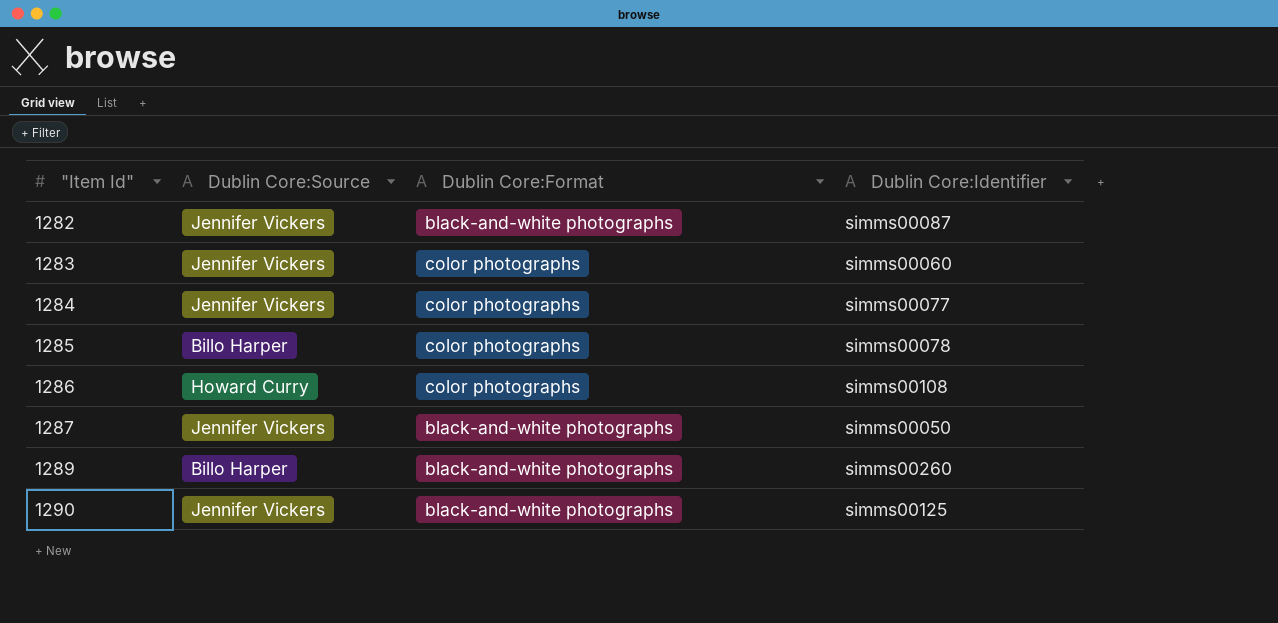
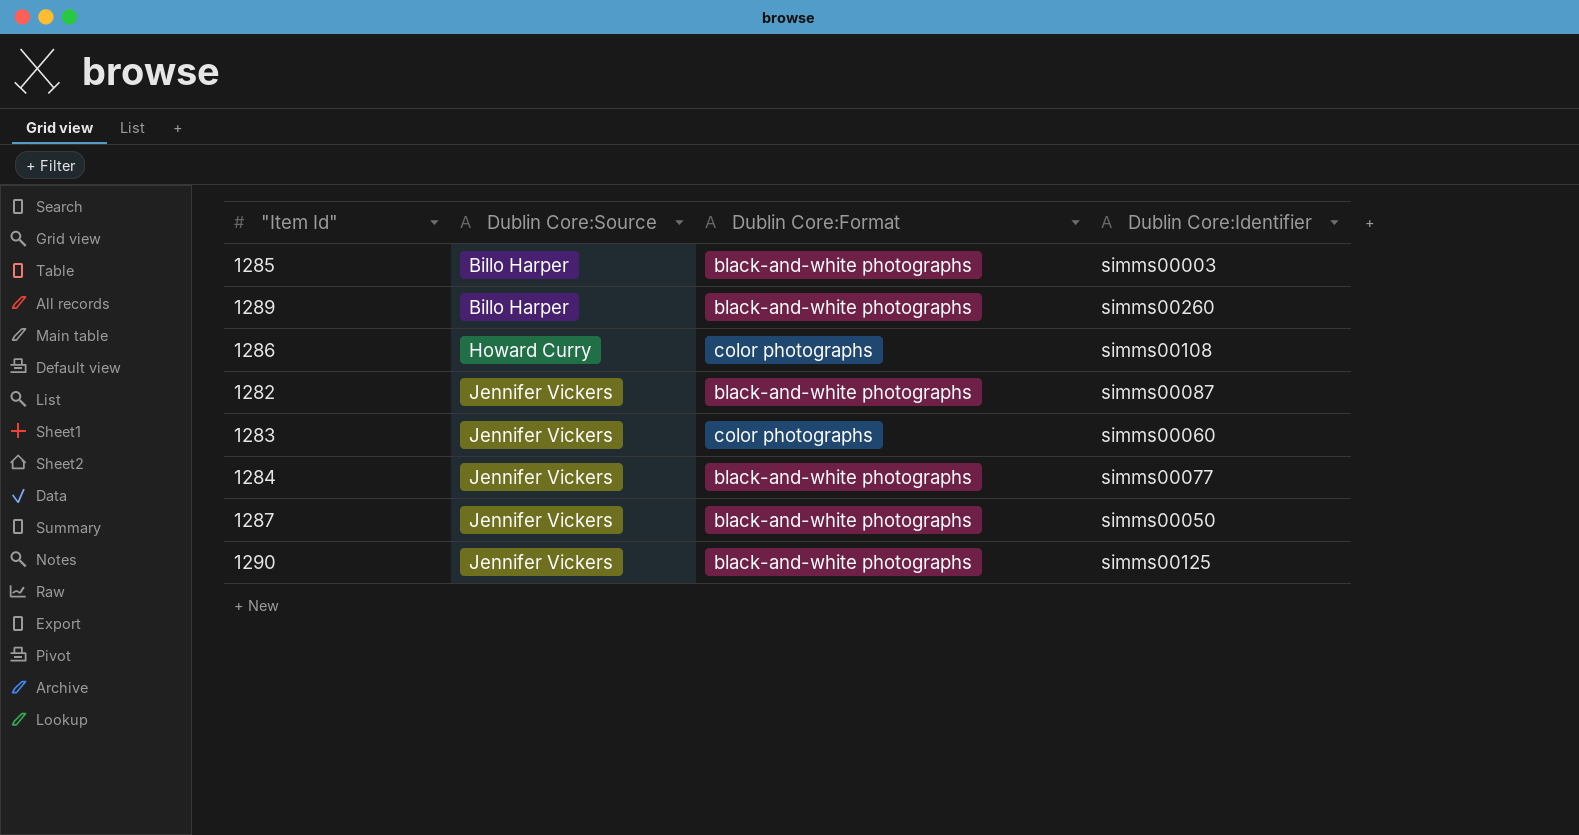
row order: "Item Id" ascending -> Dublin Core:Source ascending
1285 | Dublin Core:Format: color photographs -> black-and-white photographs
1285 | Dublin Core:Identifier: simms00078 -> simms00003
1284 | Dublin Core:Format: color photographs -> black-and-white photographs

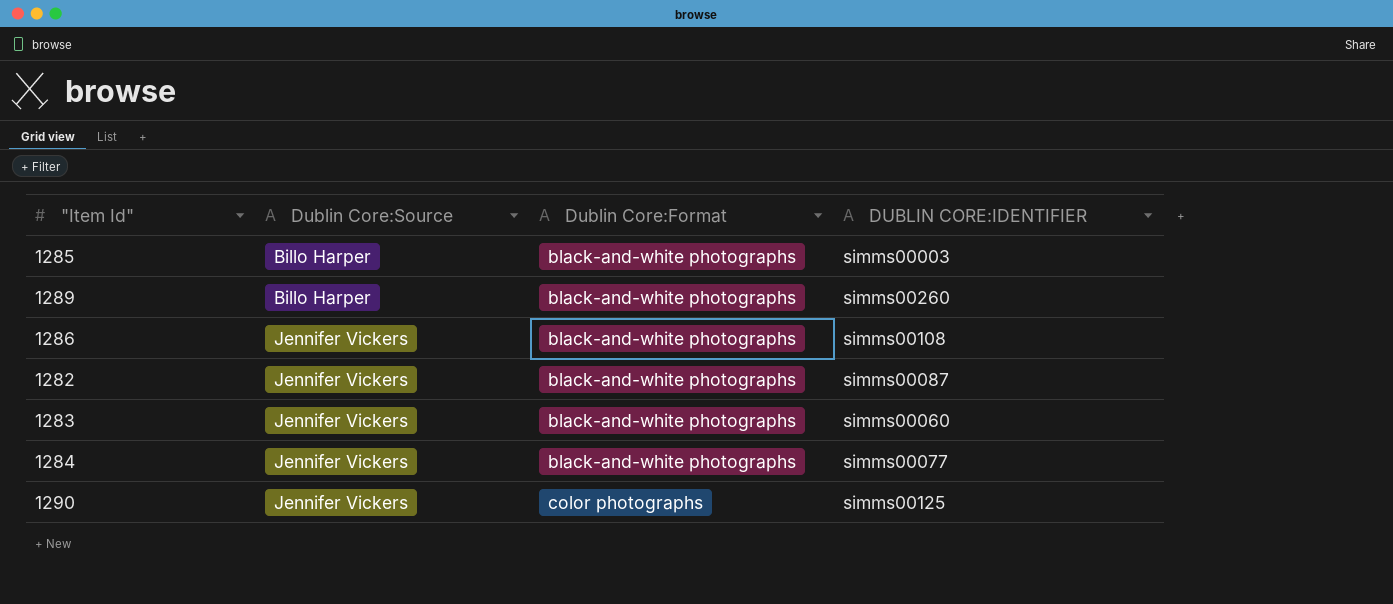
column name: Dublin Core:Identifier -> DUBLIN CORE:IDENTIFIER
row 1287: Jennifer Vickers | black-and-white photographs | simms00050 -> none
1286 | Dublin Core:Source: Howard Curry -> Jennifer Vickers
1286 | Dublin Core:Format: color photographs -> black-and-white photographs
1283 | Dublin Core:Format: color photographs -> black-and-white photographs
1290 | Dublin Core:Format: black-and-white photographs -> color photographs

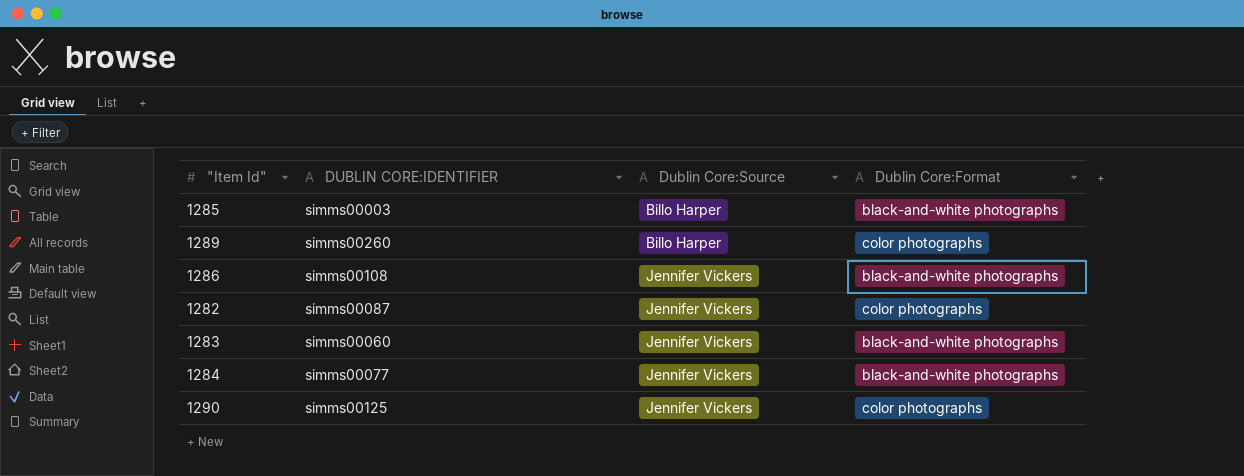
column DUBLIN CORE:IDENTIFIER | position: 4 -> 2
1289 | Dublin Core:Format: black-and-white photographs -> color photographs
1282 | Dublin Core:Format: black-and-white photographs -> color photographs

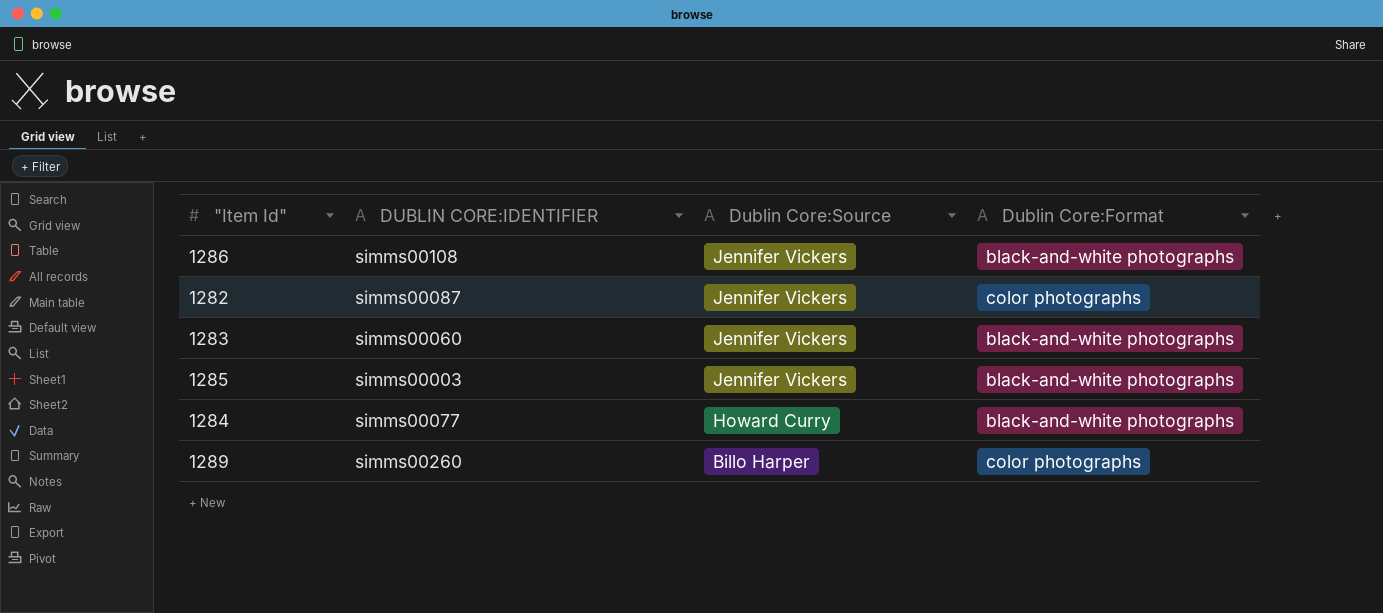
row order: Dublin Core:Source ascending -> Dublin Core:Source descending
row 1290: simms00125 | Jennifer Vickers | color photographs -> none
1285 | Dublin Core:Source: Billo Harper -> Jennifer Vickers
1284 | Dublin Core:Source: Jennifer Vickers -> Howard Curry

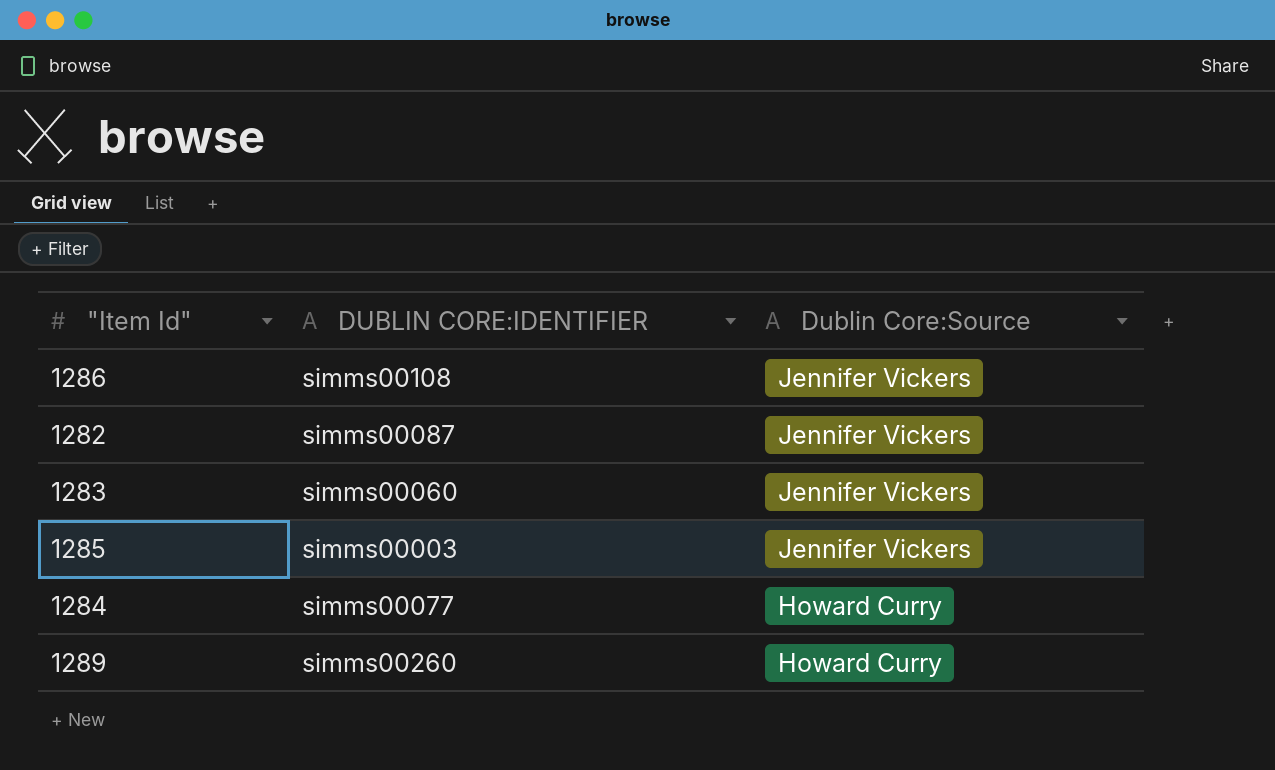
column Dublin Core:Format | position: 4 -> none
1289 | Dublin Core:Source: Billo Harper -> Howard Curry

